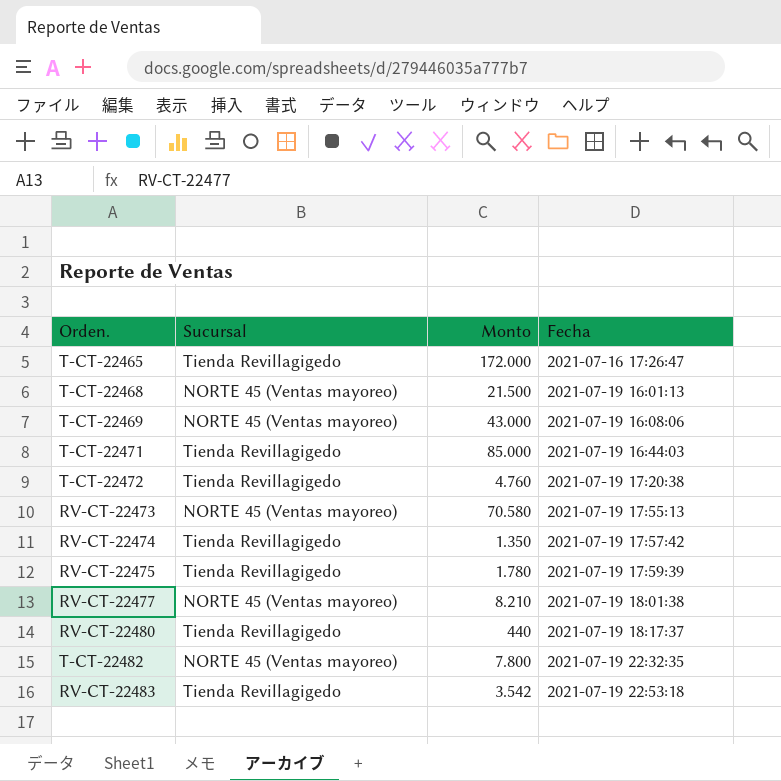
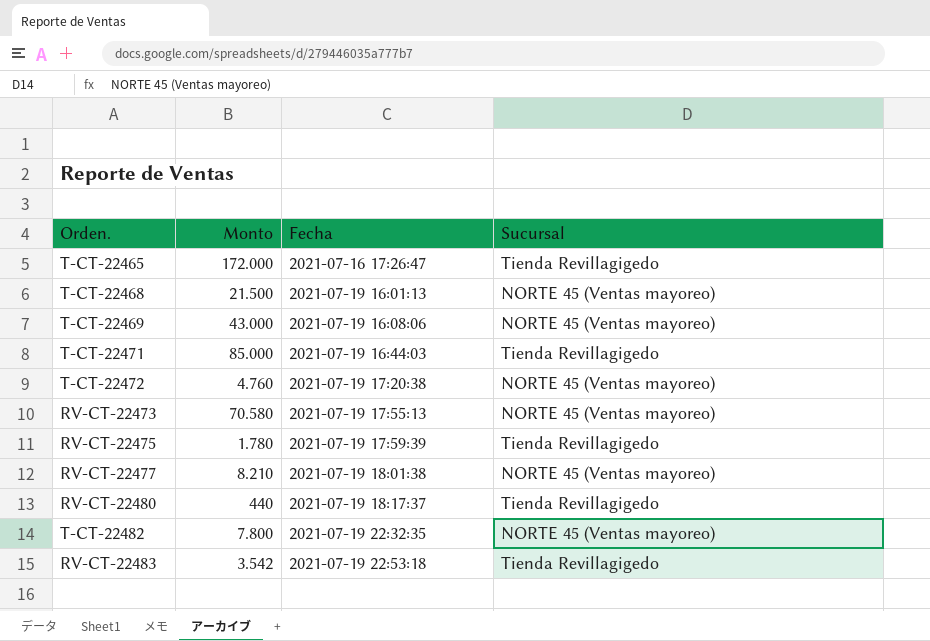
column Sucursal | position: 2 -> 4
row RV-CT-22474: Tienda Revillagigedo | 1.350 | 2021-07-19 17:57:42 -> none
T-CT-22472 | Sucursal: Tienda Revillagigedo -> NORTE 45 (Ventas mayoreo)

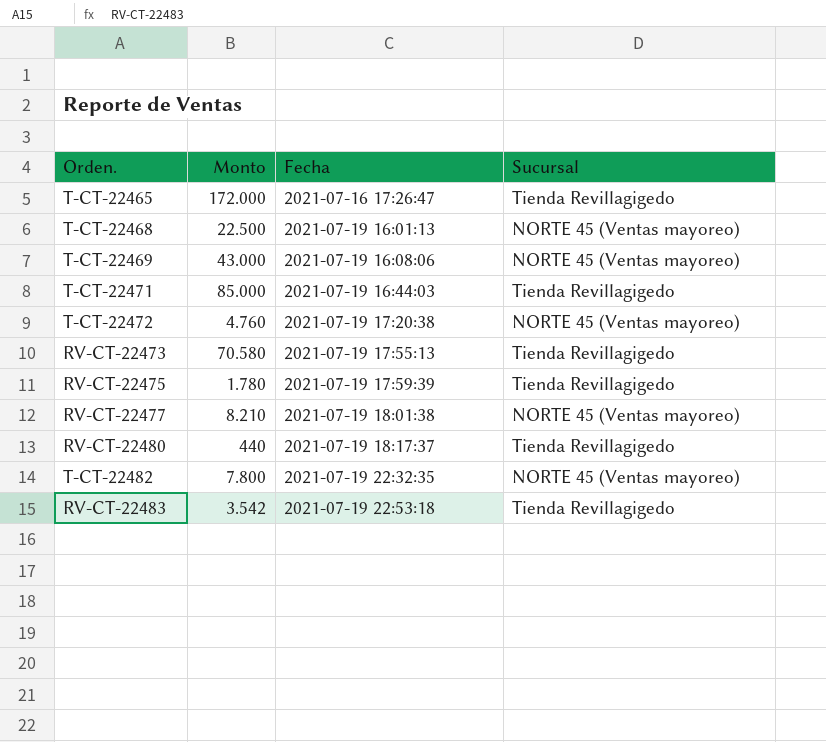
T-CT-22468 | Monto: 21.500 -> 22.500
RV-CT-22473 | Sucursal: NORTE 45 (Ventas mayoreo) -> Tienda Revillagigedo

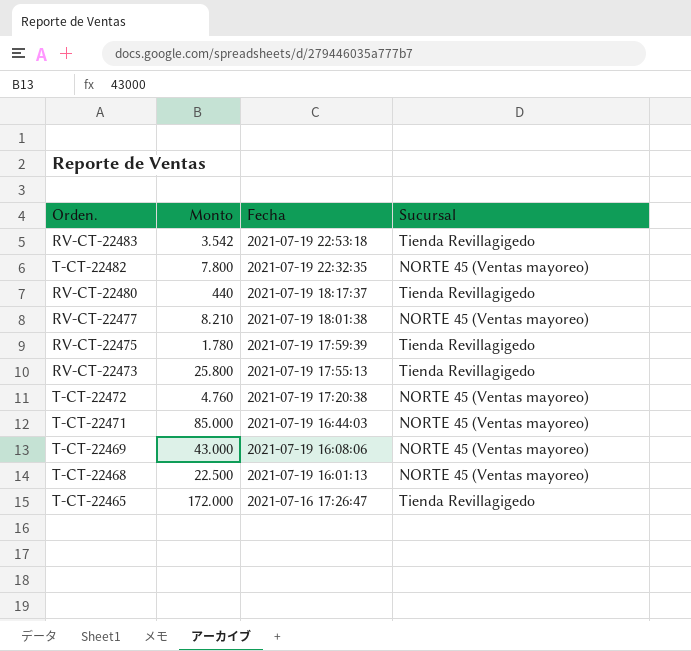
row order: Fecha ascending -> Fecha descending
RV-CT-22473 | Monto: 70.580 -> 25.800
T-CT-22471 | Sucursal: Tienda Revillagigedo -> NORTE 45 (Ventas mayoreo)

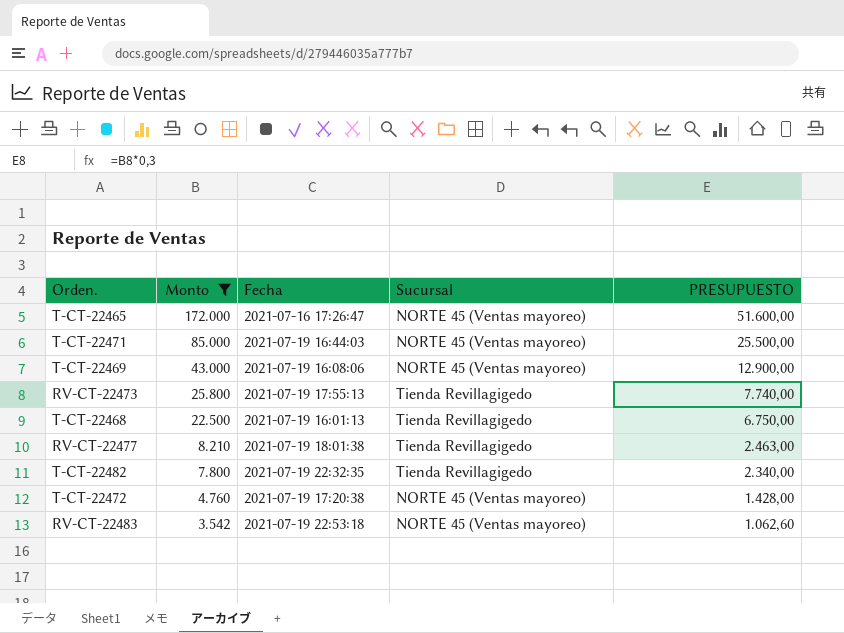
filter: none -> Monto >= 3.542
row order: Fecha descending -> Monto descending
column PRESUPUESTO | formula: none -> [Monto] * 0,3
T-CT-22465 | Sucursal: Tienda Revillagigedo -> NORTE 45 (Ventas mayoreo)
T-CT-22468 | Sucursal: NORTE 45 (Ventas mayoreo) -> Tienda Revillagigedo
RV-CT-22477 | Sucursal: NORTE 45 (Ventas mayoreo) -> Tienda Revillagigedo
T-CT-22482 | Sucursal: NORTE 45 (Ventas mayoreo) -> Tienda Revillagigedo
RV-CT-22483 | Sucursal: Tienda Revillagigedo -> NORTE 45 (Ventas mayoreo)

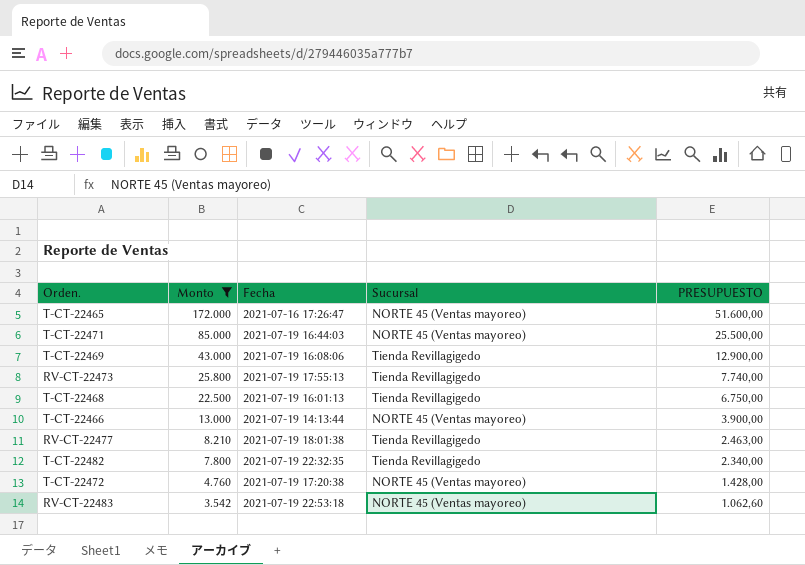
T-CT-22469 | Sucursal: NORTE 45 (Ventas mayoreo) -> Tienda Revillagigedo
row T-CT-22466: none -> 13.000 | 2021-07-19 14:13:44 | NORTE 45 (Ventas mayoreo) | 3.900,00

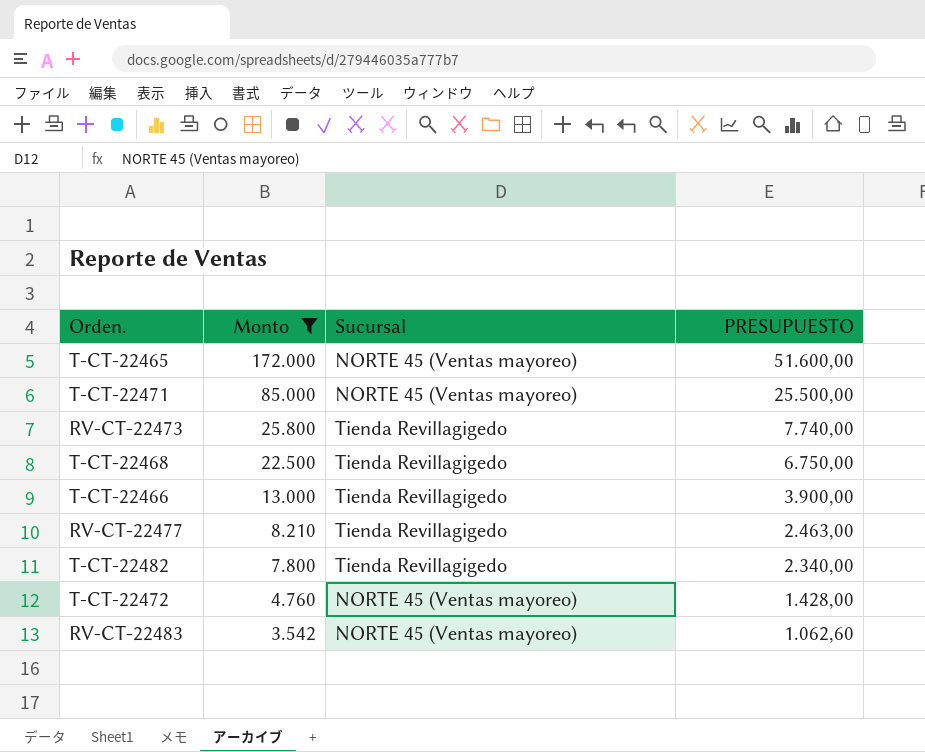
column Fecha | position: 3 -> none
row T-CT-22469: 43.000 | 2021-07-19 16:08:06 | Tienda Revillagigedo | 12.900,00 -> none
T-CT-22466 | Sucursal: NORTE 45 (Ventas mayoreo) -> Tienda Revillagigedo

